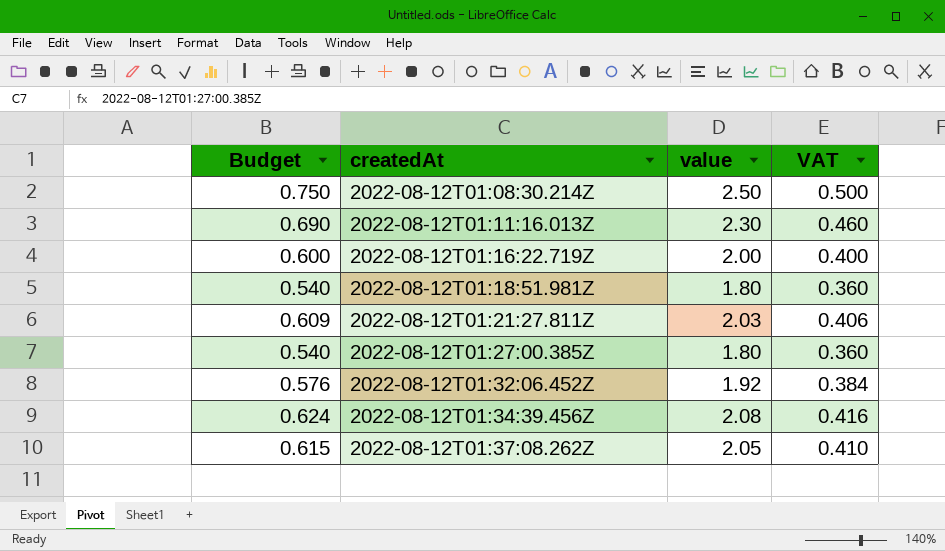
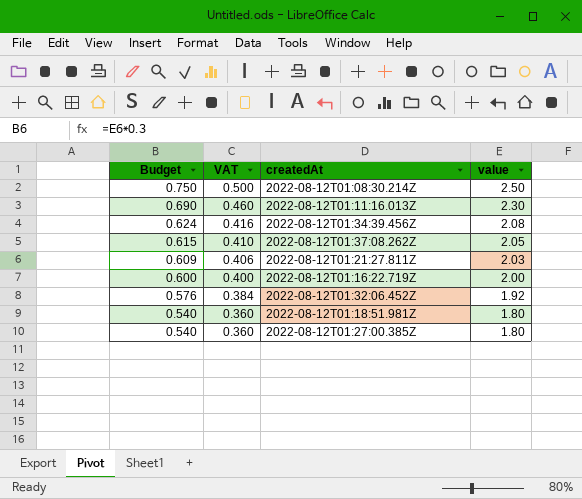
row order: createdAt ascending -> Budget descending
column VAT | position: 4 -> 2

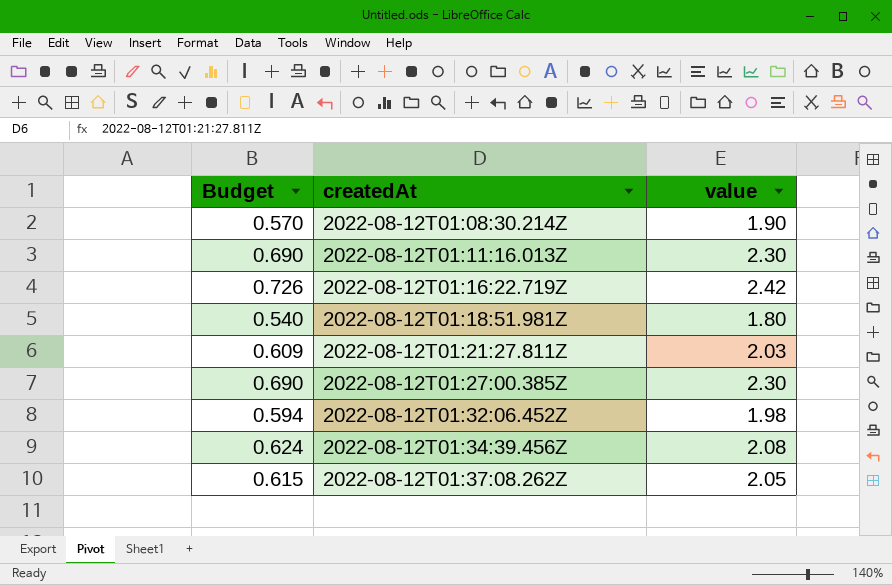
row order: Budget descending -> createdAt ascending
column VAT | formula: [value] * 0.2 -> none
2022-08-12T01:08:30.214Z | Budget: 0.750 -> 0.570
2022-08-12T01:08:30.214Z | value: 2.50 -> 1.90
2022-08-12T01:16:22.719Z | Budget: 0.600 -> 0.726
2022-08-12T01:16:22.719Z | value: 2.00 -> 2.42
2022-08-12T01:27:00.385Z | Budget: 0.540 -> 0.690
2022-08-12T01:27:00.385Z | value: 1.80 -> 2.30
2022-08-12T01:32:06.452Z | Budget: 0.576 -> 0.594
2022-08-12T01:32:06.452Z | value: 1.92 -> 1.98

